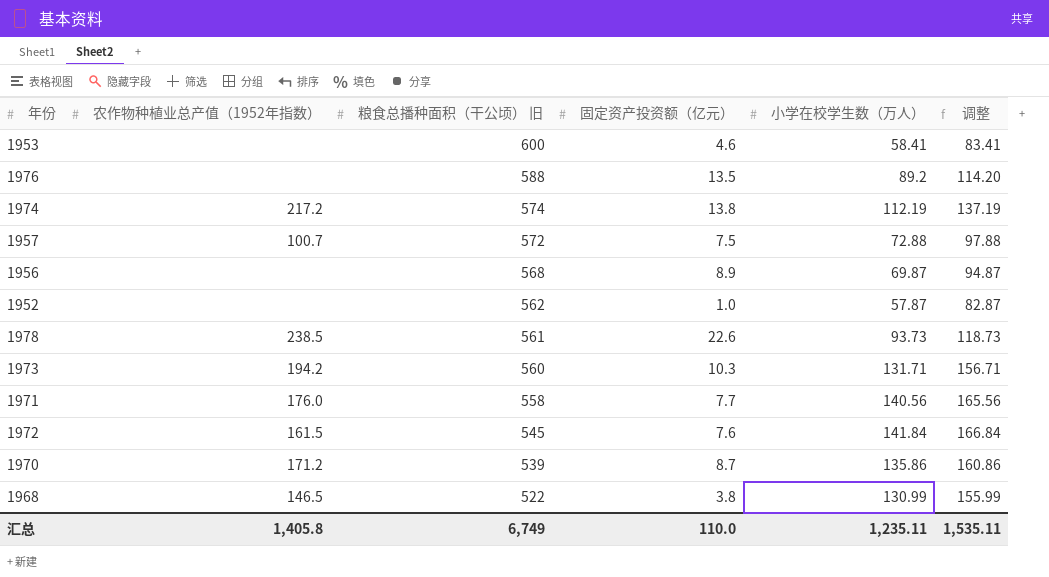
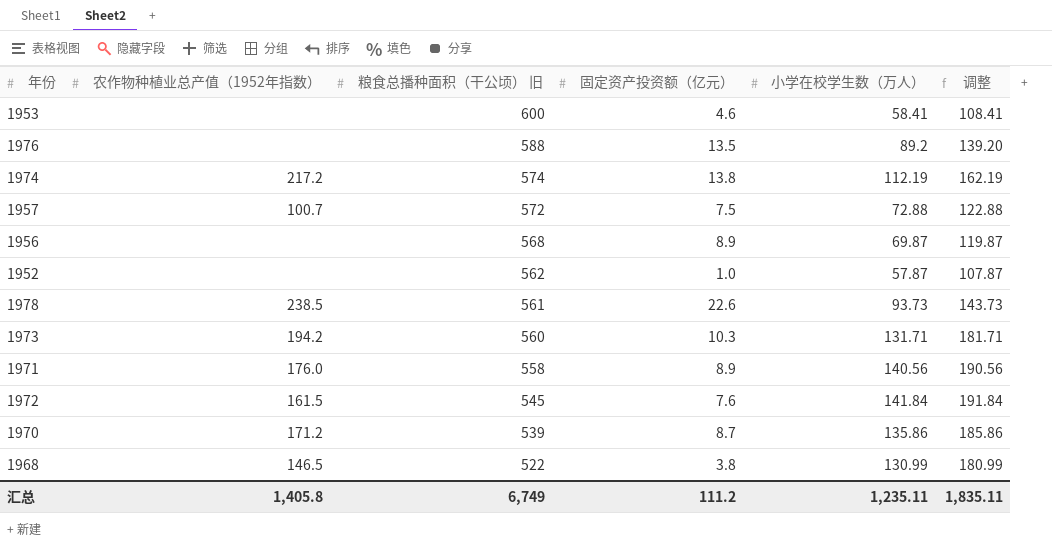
column 调整 | formula: [小学在校学生数（万人）] + 25 -> [小学在校学生数（万人）] + 50
1971 | 固定资产投资额（亿元）: 7.7 -> 8.9
汇总 | 固定资产投资额（亿元）: 110.0 -> 111.2
汇总 | 调整: 1,535.11 -> 1,835.11

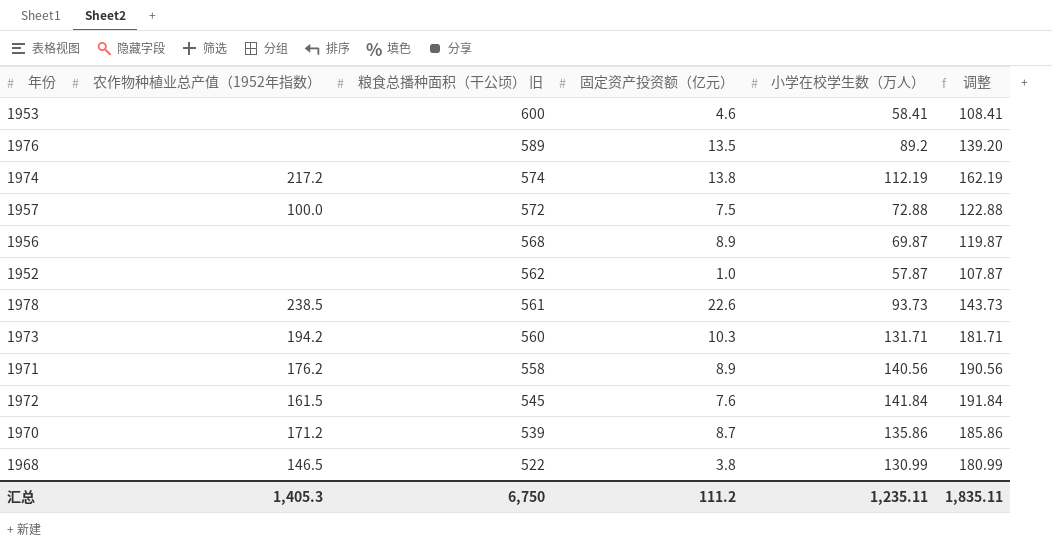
1976 | 粮食总播种面积（干公顷） 旧: 588 -> 589
1957 | 农作物种植业总产值（1952年指数）: 100.7 -> 100.0
1971 | 农作物种植业总产值（1952年指数）: 176.0 -> 176.2
汇总 | 农作物种植业总产值（1952年指数）: 1,405.8 -> 1,405.3
汇总 | 粮食总播种面积（干公顷） 旧: 6,749 -> 6,750

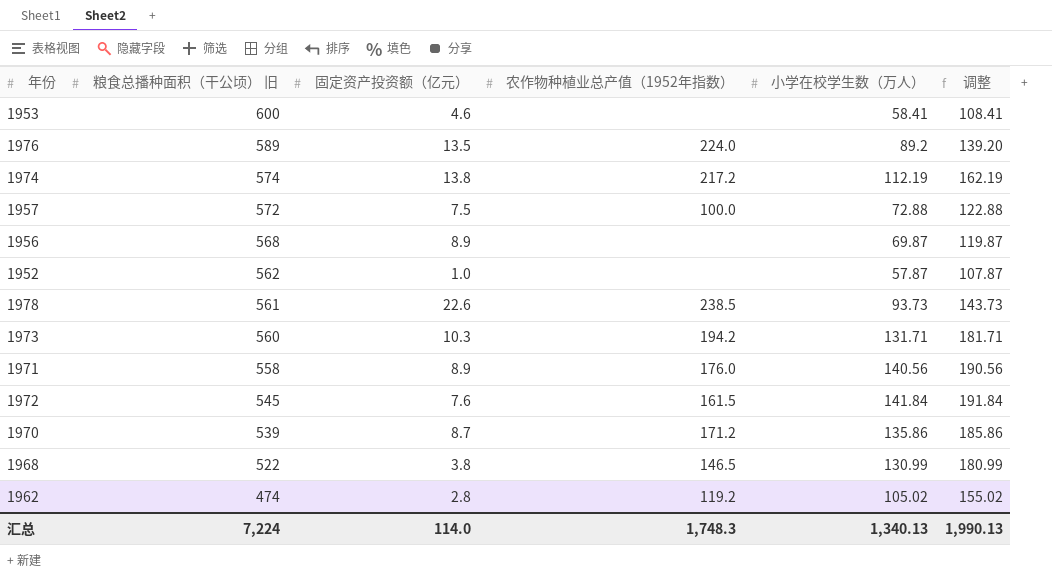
column 农作物种植业总产值（1952年指数） | position: 2 -> 4
1976 | 农作物种植业总产值（1952年指数）: none -> 224.0
1971 | 农作物种植业总产值（1952年指数）: 176.2 -> 176.0
row 1962: none -> 474 | 2.8 | 119.2 | 105.02 | 155.02
汇总 | 粮食总播种面积（干公顷） 旧: 6,750 -> 7,224
汇总 | 固定资产投资额（亿元）: 111.2 -> 114.0
汇总 | 农作物种植业总产值（1952年指数）: 1,405.3 -> 1,748.3
汇总 | 小学在校学生数（万人）: 1,235.11 -> 1,340.13
汇总 | 调整: 1,835.11 -> 1,990.13

